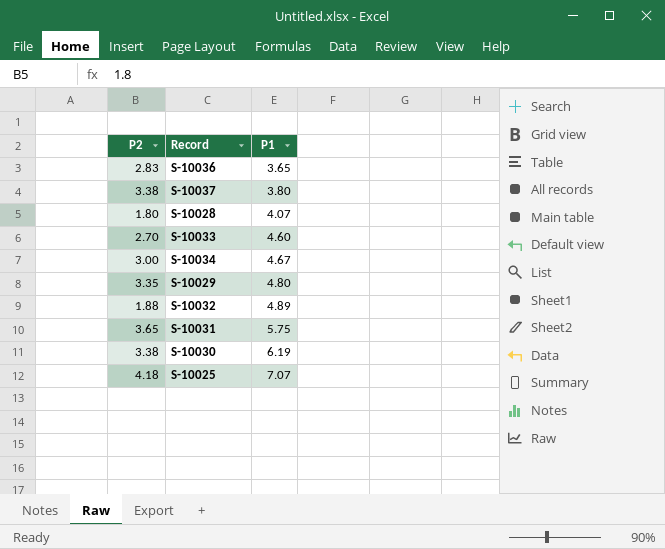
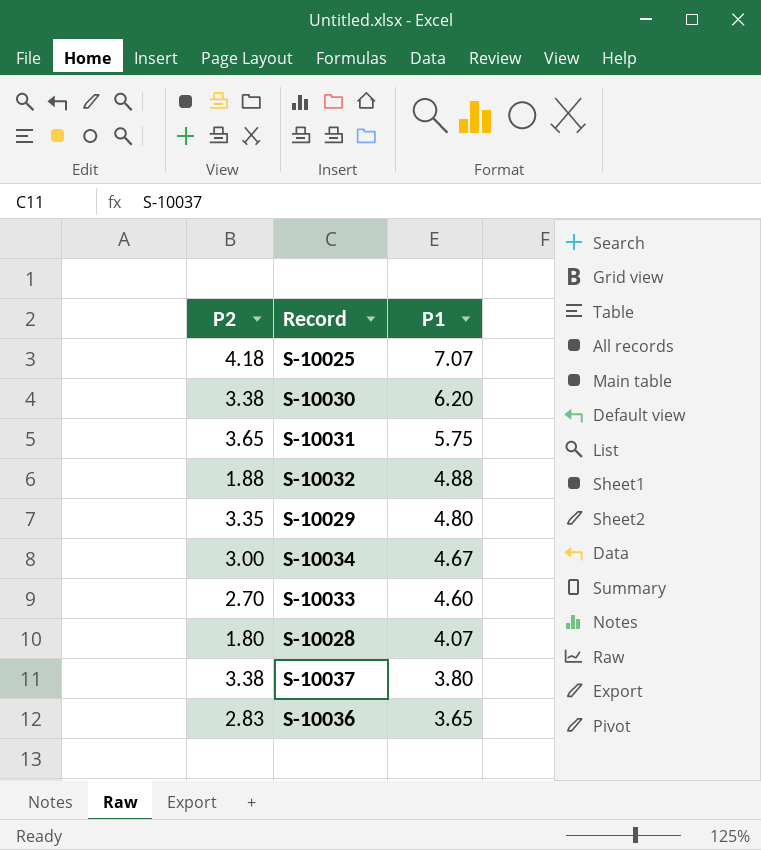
row order: P1 ascending -> P1 descending
S-10030 | P1: 6.19 -> 6.20
S-10032 | P1: 4.89 -> 4.88

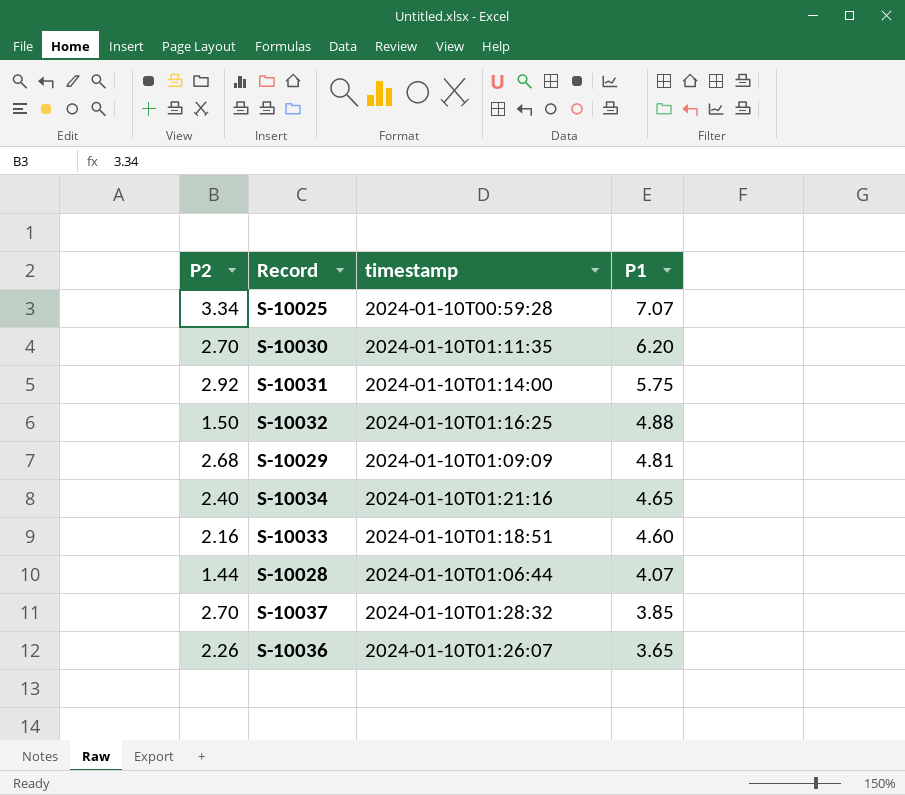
column timestamp | position: none -> 3
S-10025 | P2: 4.18 -> 3.34
S-10030 | P2: 3.38 -> 2.70
S-10031 | P2: 3.65 -> 2.92
S-10032 | P2: 1.88 -> 1.50
S-10029 | P2: 3.35 -> 2.68
S-10029 | P1: 4.80 -> 4.81
S-10034 | P2: 3.00 -> 2.40
S-10034 | P1: 4.67 -> 4.65
S-10033 | P2: 2.70 -> 2.16
S-10028 | P2: 1.80 -> 1.44
S-10037 | P2: 3.38 -> 2.70
S-10037 | P1: 3.80 -> 3.85
S-10036 | P2: 2.83 -> 2.26

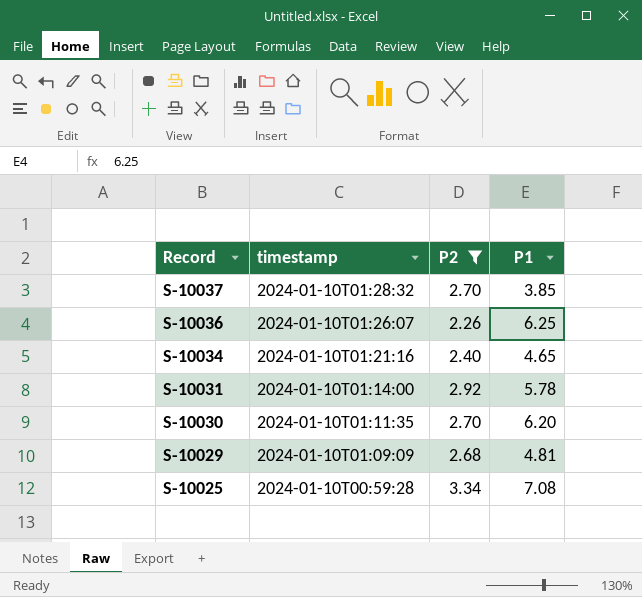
filter: none -> P2 >= 2.26
row order: P1 descending -> Record descending
column P2 | position: 1 -> 3
S-10036 | P1: 3.65 -> 6.25
S-10031 | P1: 5.75 -> 5.78
S-10025 | P1: 7.07 -> 7.08

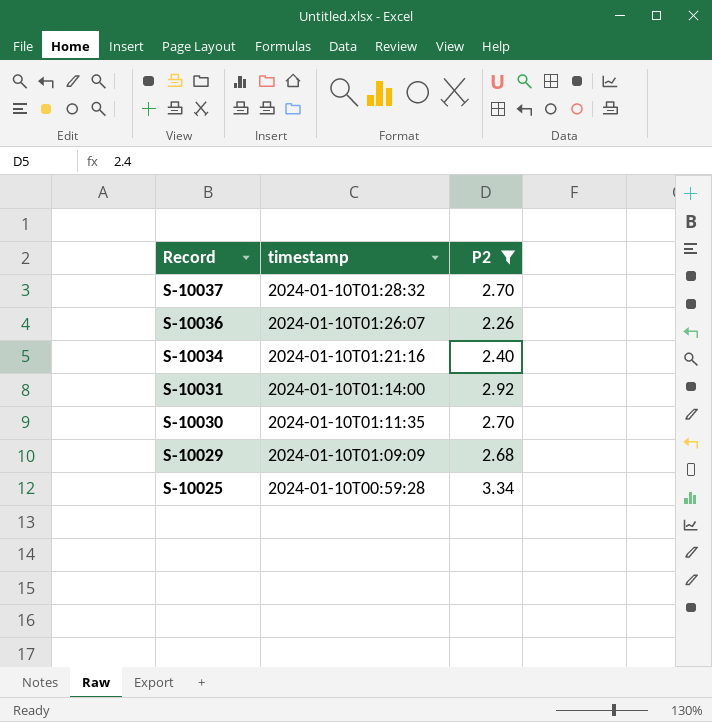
column P1 | position: 4 -> none

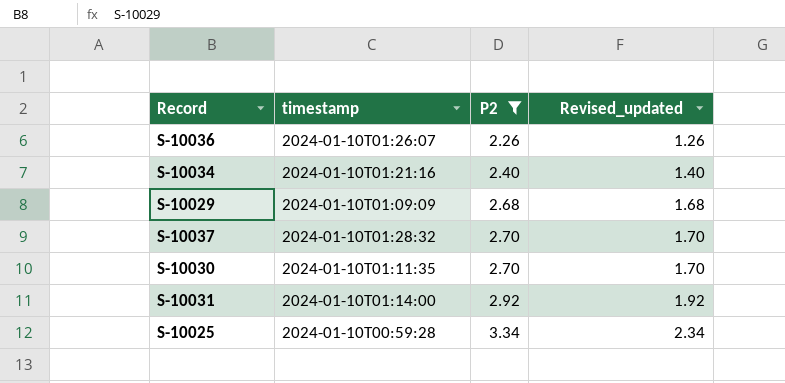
row order: Record descending -> P2 ascending
column Revised_updated | formula: none -> [P2] - 1

